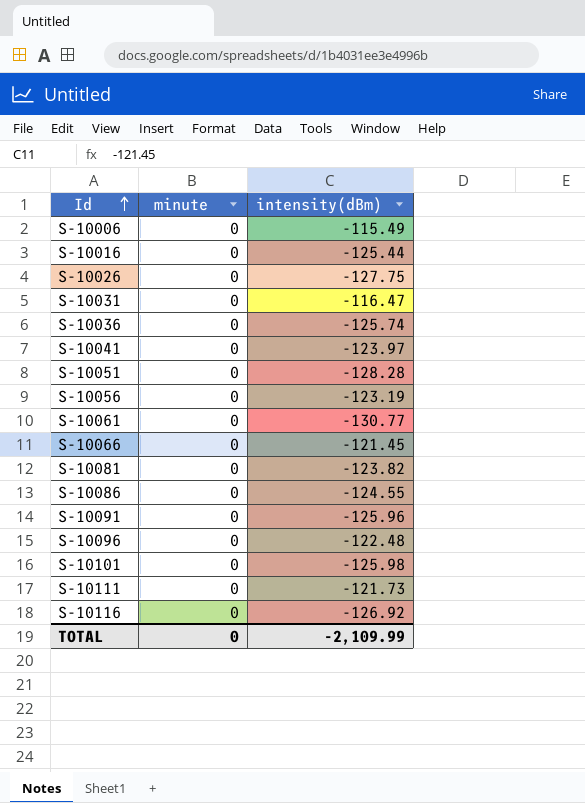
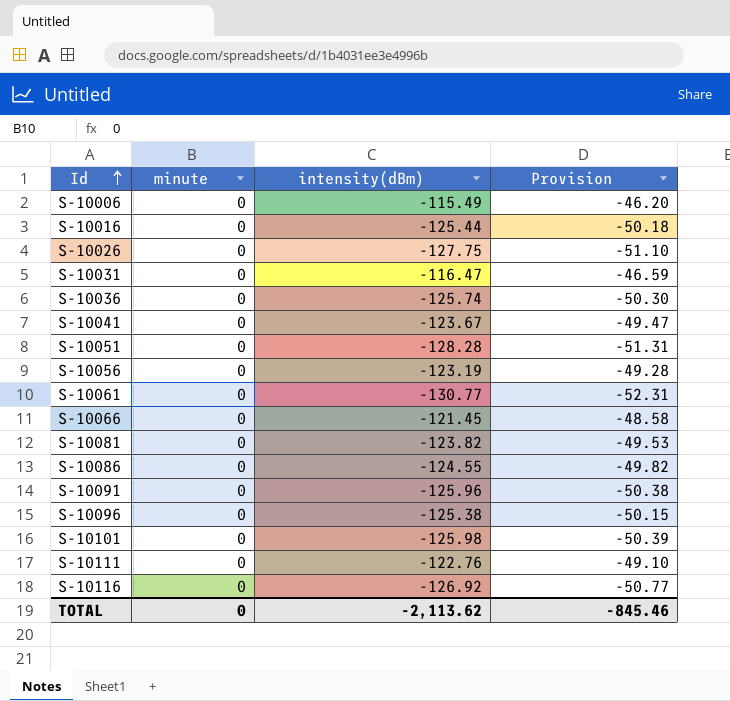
column Provision | formula: none -> [intensity(dBm)] * 0.4
S-10041 | intensity(dBm): -123.97 -> -123.67
S-10096 | intensity(dBm): -122.48 -> -125.38
S-10111 | intensity(dBm): -121.73 -> -122.76
TOTAL | intensity(dBm): -2,109.99 -> -2,113.62

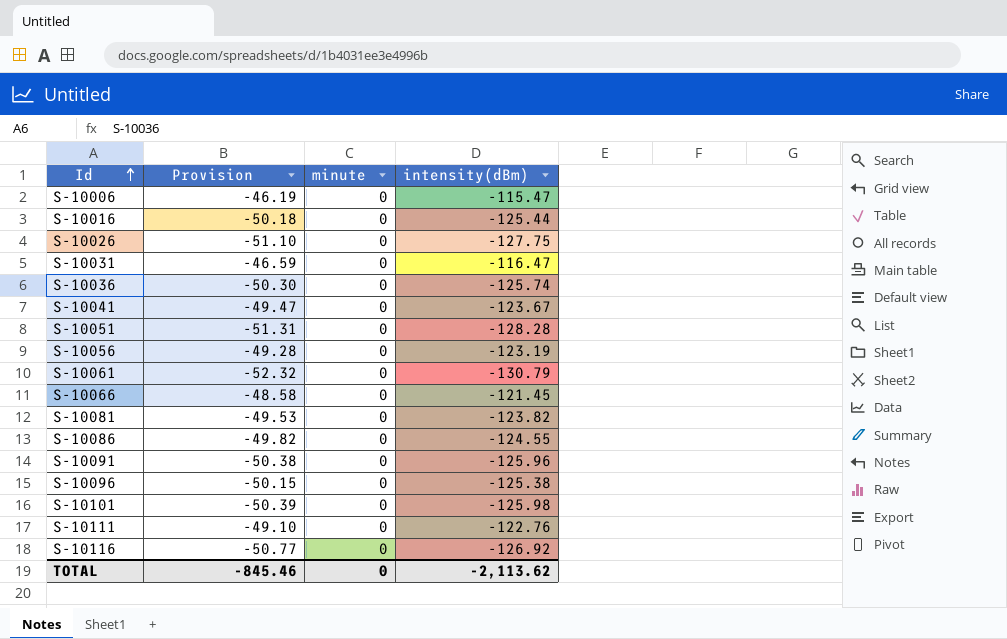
column Provision | position: 4 -> 2
S-10006 | Provision: -46.20 -> -46.19
S-10006 | intensity(dBm): -115.49 -> -115.47
S-10061 | Provision: -52.31 -> -52.32
S-10061 | intensity(dBm): -130.77 -> -130.79

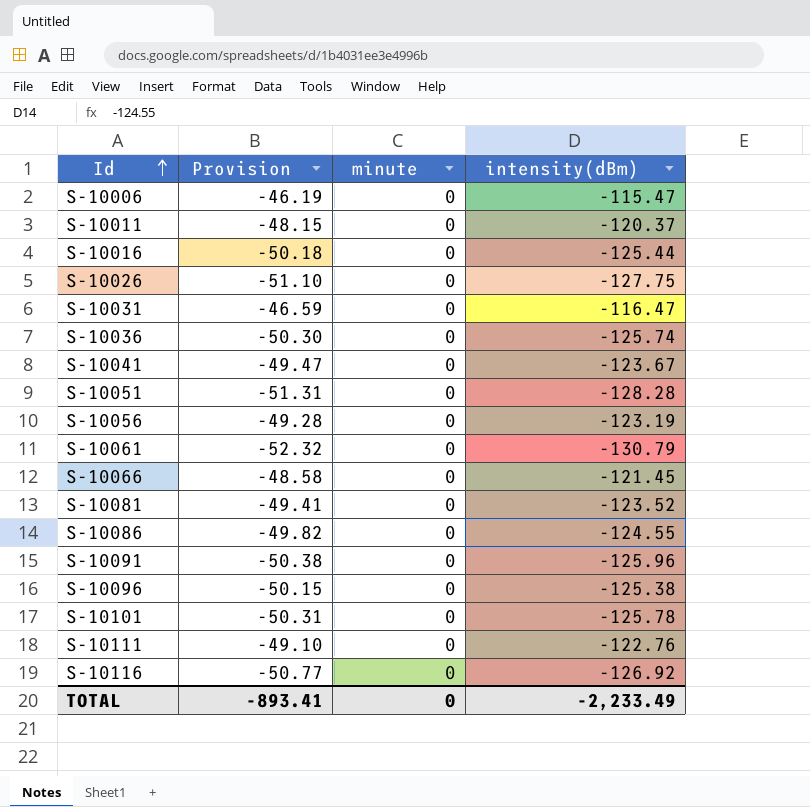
row S-10011: none -> -48.15 | 0 | -120.37
S-10081 | Provision: -49.53 -> -49.41
S-10081 | intensity(dBm): -123.82 -> -123.52
S-10101 | Provision: -50.39 -> -50.31
S-10101 | intensity(dBm): -125.98 -> -125.78
TOTAL | Provision: -845.46 -> -893.41
TOTAL | intensity(dBm): -2,113.62 -> -2,233.49

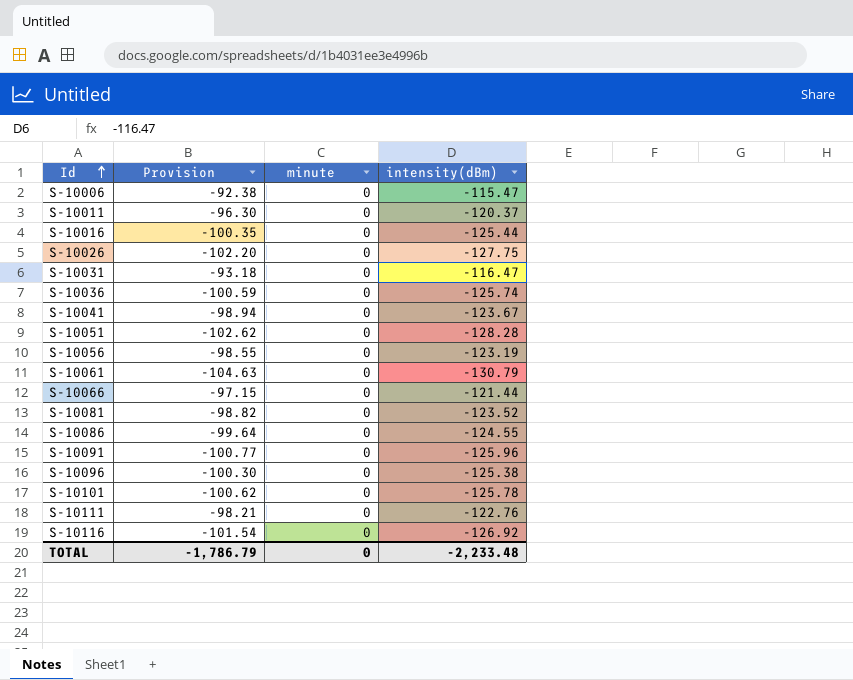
column Provision | formula: [intensity(dBm)] * 0.4 -> [intensity(dBm)] * 0.8
S-10066 | intensity(dBm): -121.45 -> -121.44
TOTAL | Provision: -893.41 -> -1,786.79
TOTAL | intensity(dBm): -2,233.49 -> -2,233.48

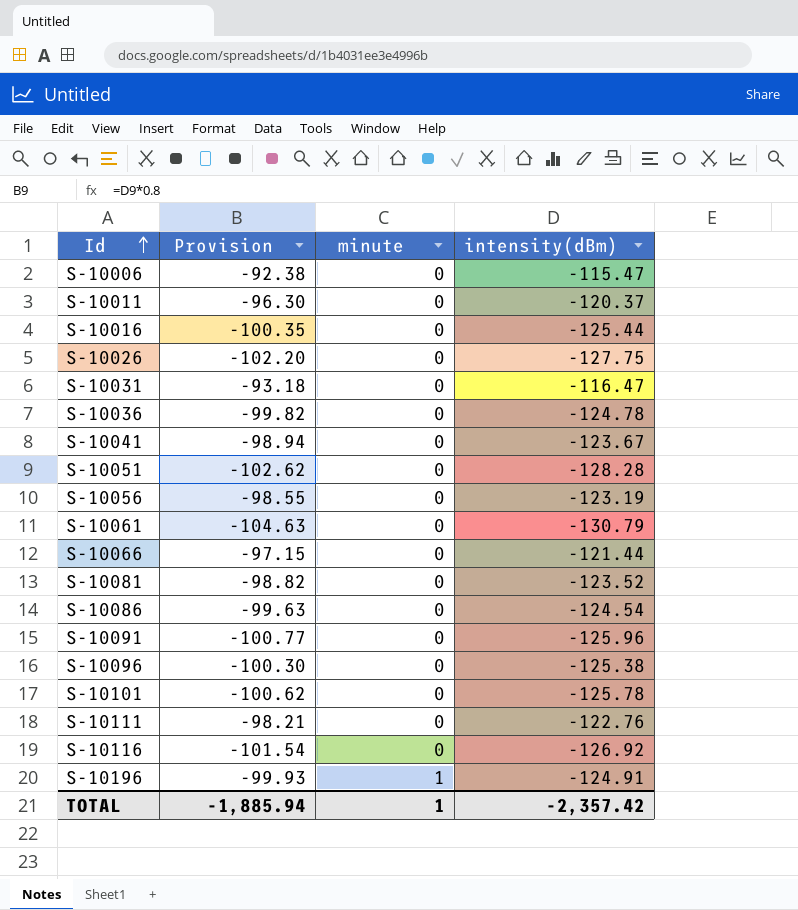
S-10036 | Provision: -100.59 -> -99.82
S-10036 | intensity(dBm): -125.74 -> -124.78
S-10086 | Provision: -99.64 -> -99.63
S-10086 | intensity(dBm): -124.55 -> -124.54
row S-10196: none -> -99.93 | 1 | -124.91
TOTAL | Provision: -1,786.79 -> -1,885.94
TOTAL | minute: 0 -> 1
TOTAL | intensity(dBm): -2,233.48 -> -2,357.42

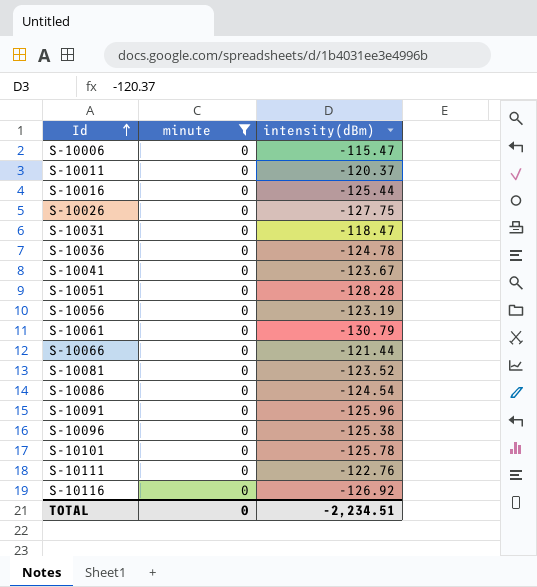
filter: none -> minute = 0
column Provision | formula: [intensity(dBm)] * 0.8 -> none
S-10031 | intensity(dBm): -116.47 -> -118.47
TOTAL | minute: 1 -> 0
TOTAL | intensity(dBm): -2,357.42 -> -2,234.51

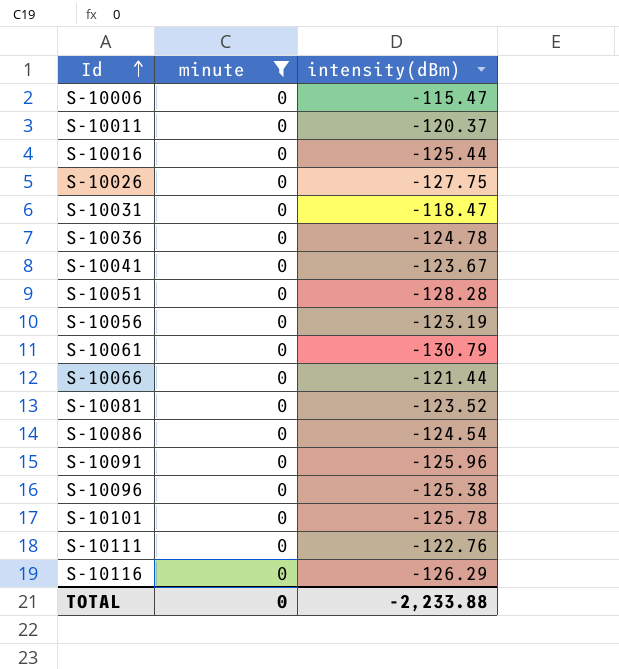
S-10116 | intensity(dBm): -126.92 -> -126.29
TOTAL | intensity(dBm): -2,234.51 -> -2,233.88

